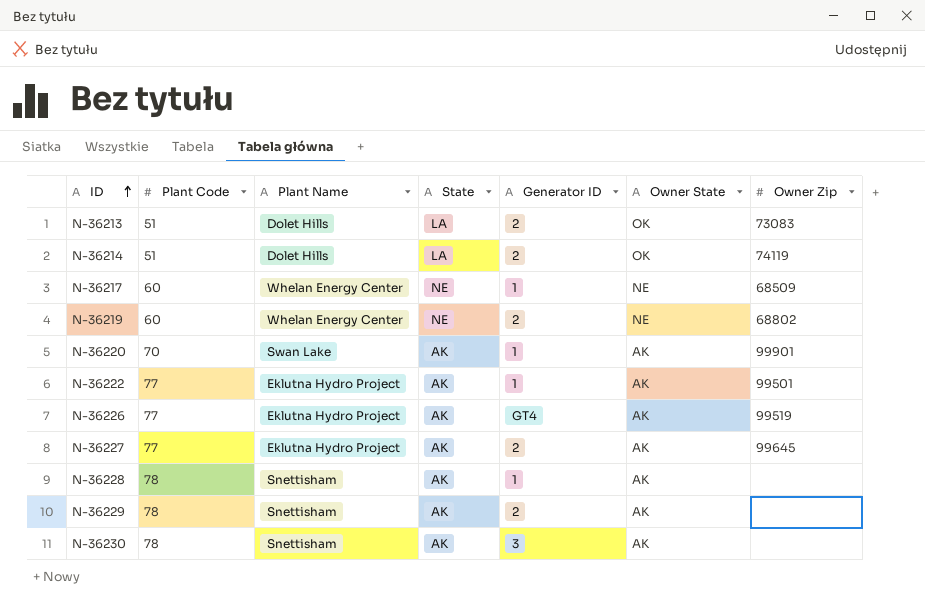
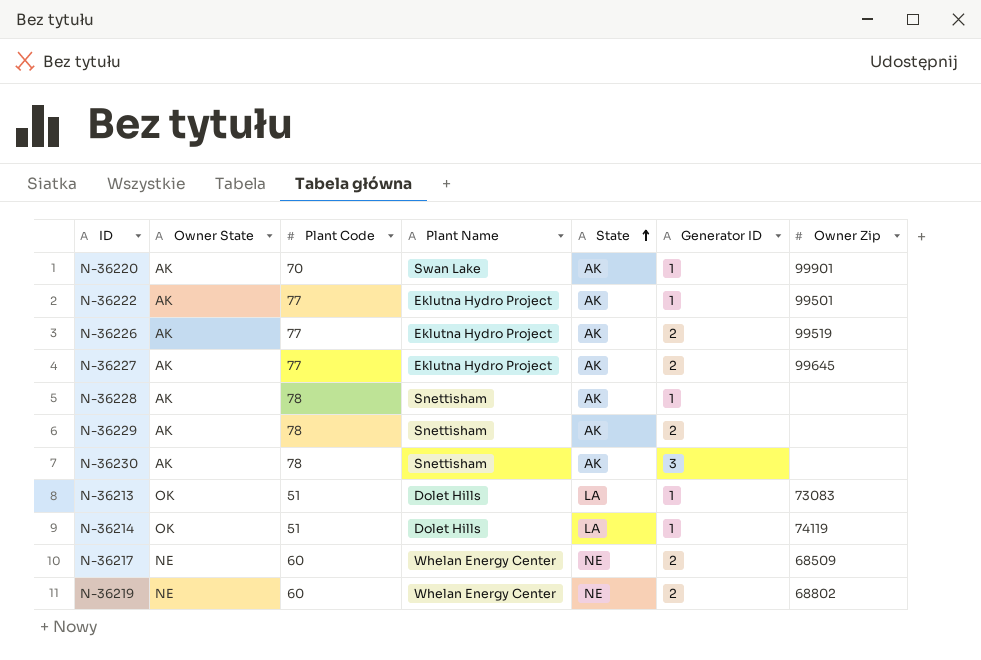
row order: ID ascending -> State ascending
column Owner State | position: 6 -> 2
N-36226 | Generator ID: GT4 -> 2
N-36213 | Generator ID: 2 -> 1
N-36214 | Generator ID: 2 -> 1
N-36217 | Generator ID: 1 -> 2

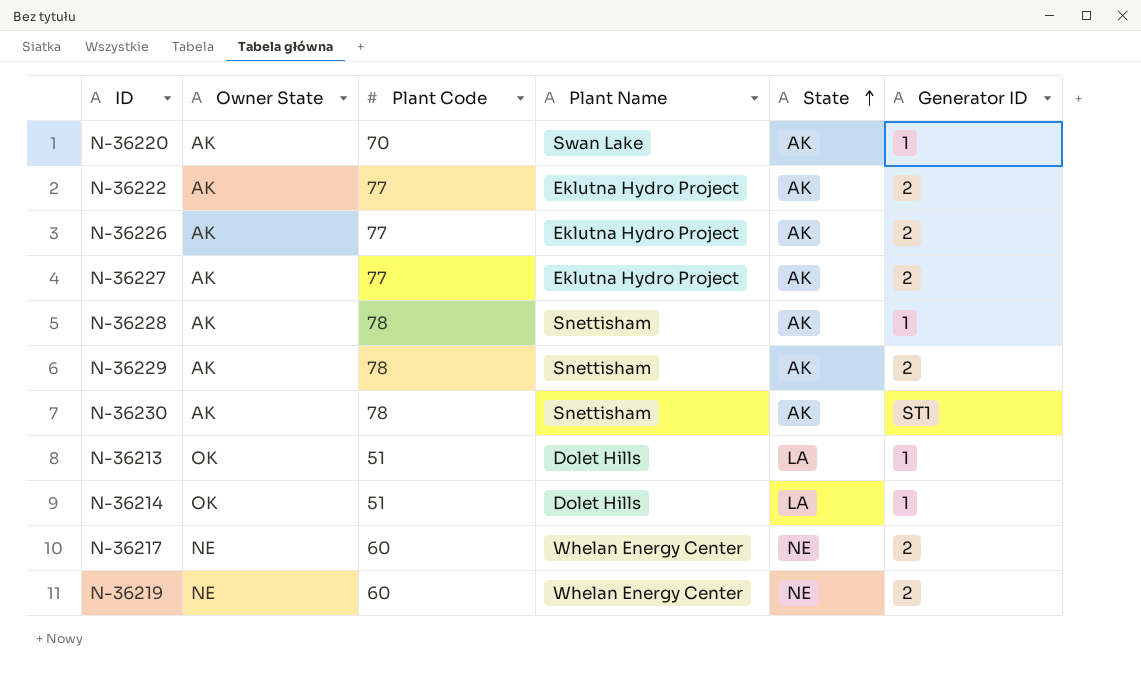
column Owner Zip | position: 7 -> none
N-36222 | Generator ID: 1 -> 2
N-36230 | Generator ID: 3 -> ST1

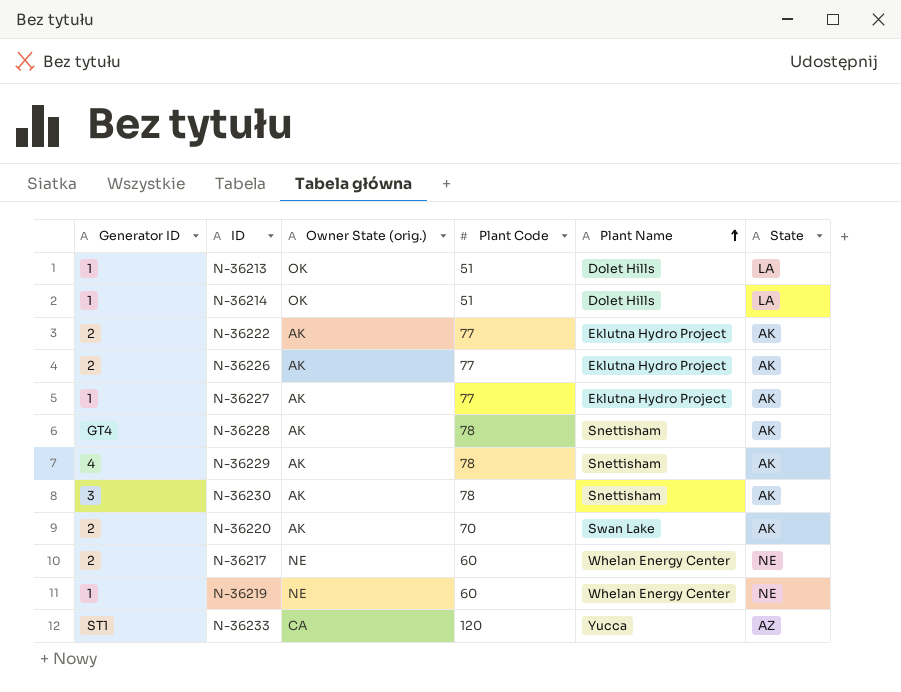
row order: State ascending -> Plant Name ascending
column Generator ID | position: 6 -> 1
column name: Owner State -> Owner State (orig.)
N-36227 | Generator ID: 2 -> 1
N-36228 | Generator ID: 1 -> GT4
N-36229 | Generator ID: 2 -> 4
N-36230 | Generator ID: ST1 -> 3
N-36220 | Generator ID: 1 -> 2
N-36219 | Generator ID: 2 -> 1
row N-36233: none -> ST1 | CA | 120 | Yucca | AZ

